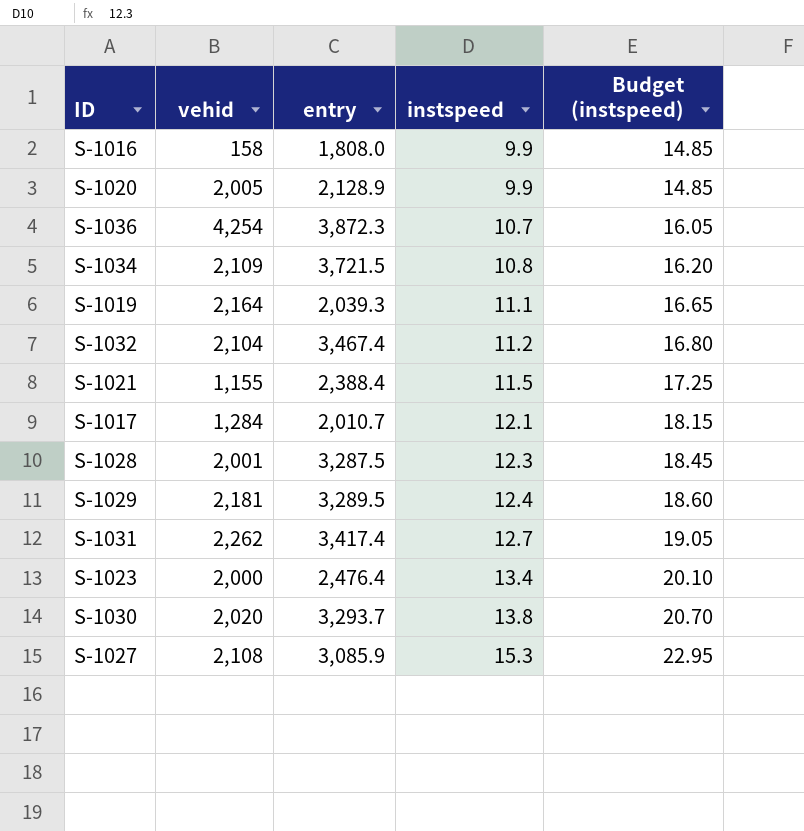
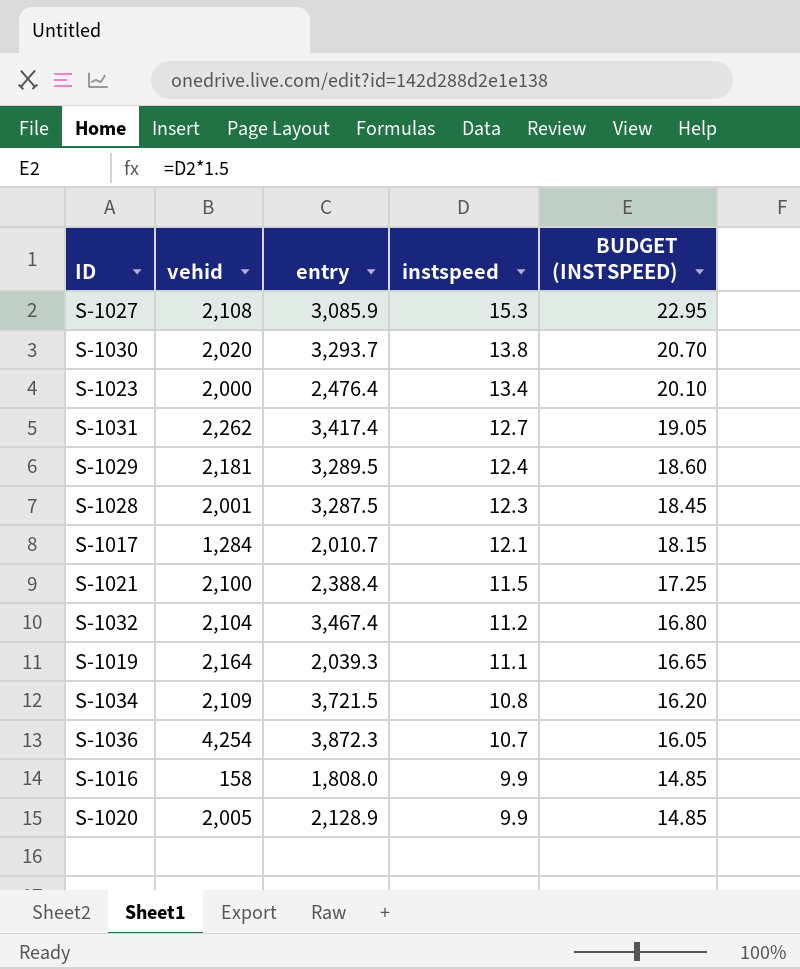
row order: instspeed ascending -> instspeed descending
column name: Budget (instspeed) -> BUDGET (INSTSPEED)
S-1021 | vehid: 1,155 -> 2,100

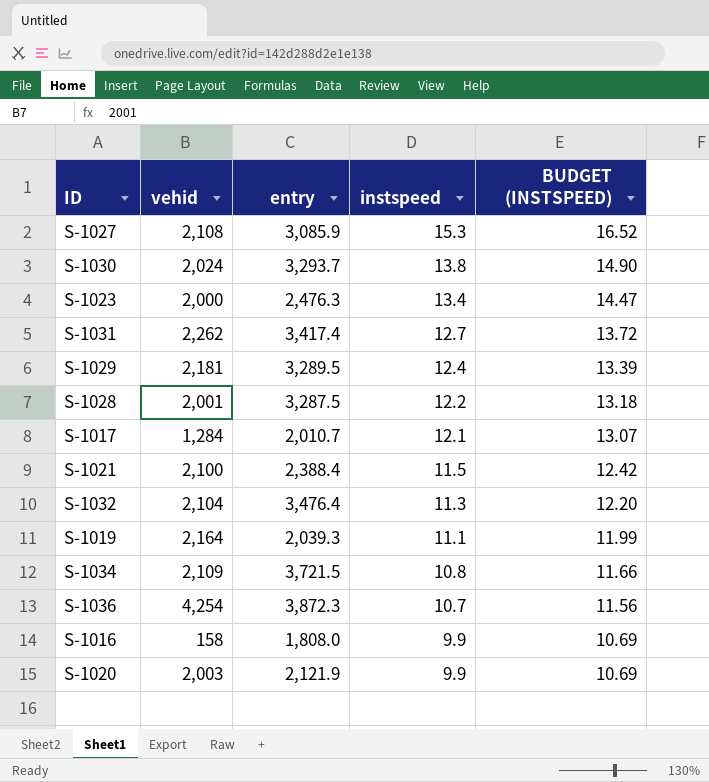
column BUDGET (INSTSPEED) | formula: [instspeed] * 1.5 -> [instspeed] * 1.08
S-1030 | vehid: 2,020 -> 2,024
S-1023 | entry: 2,476.4 -> 2,476.3
S-1028 | instspeed: 12.3 -> 12.2
S-1032 | entry: 3,467.4 -> 3,476.4
S-1032 | instspeed: 11.2 -> 11.3
S-1020 | vehid: 2,005 -> 2,003
S-1020 | entry: 2,128.9 -> 2,121.9

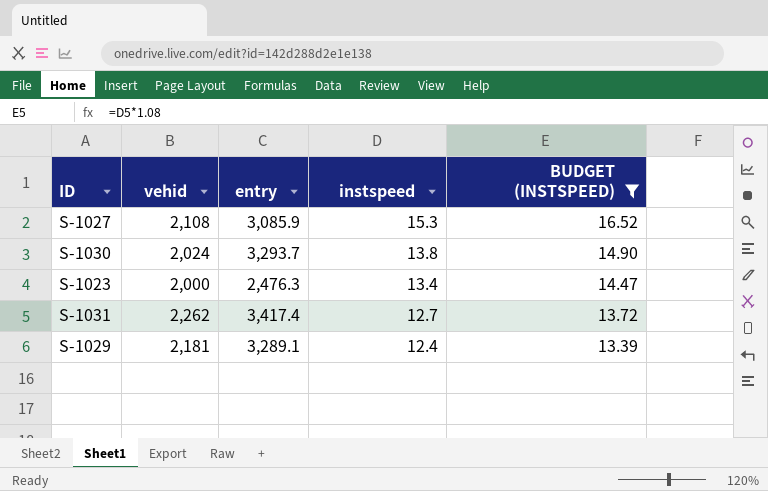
filter: none -> BUDGET (INSTSPEED) >= 13.39
S-1029 | entry: 3,289.5 -> 3,289.1

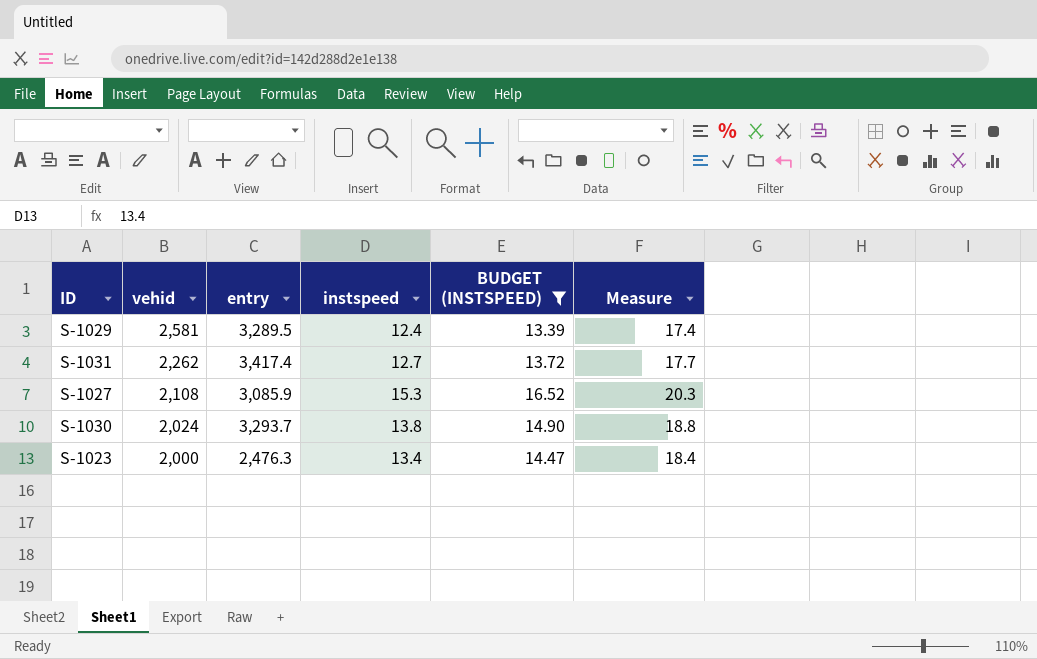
row order: instspeed descending -> vehid descending
column Measure | formula: none -> [instspeed] + 5
S-1029 | vehid: 2,181 -> 2,581
S-1029 | entry: 3,289.1 -> 3,289.5

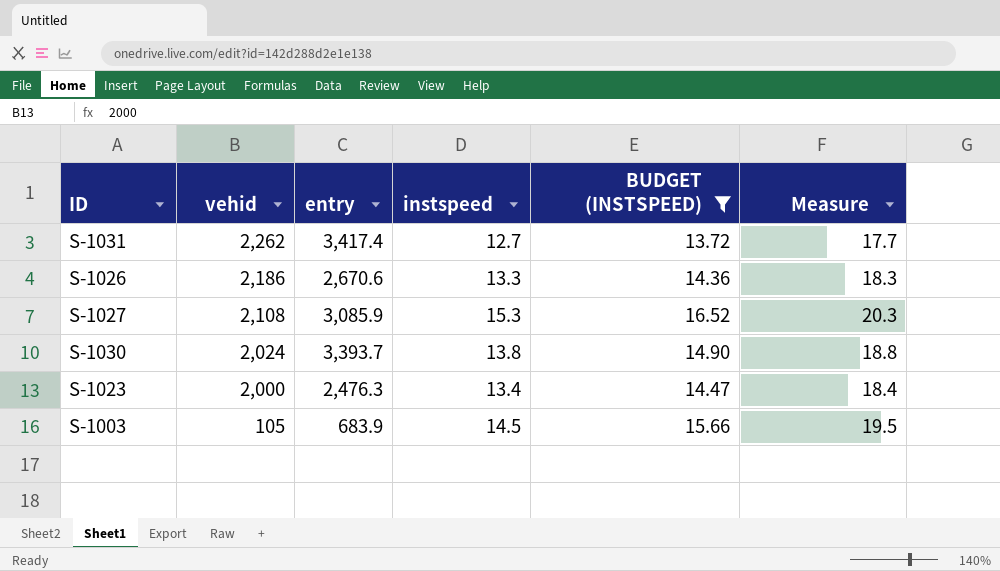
row S-1029: 2,581 | 3,289.5 | 12.4 | 13.39 | 17.4 -> none
row S-1026: none -> 2,186 | 2,670.6 | 13.3 | 14.36 | 18.3
S-1030 | entry: 3,293.7 -> 3,393.7
row S-1003: none -> 105 | 683.9 | 14.5 | 15.66 | 19.5

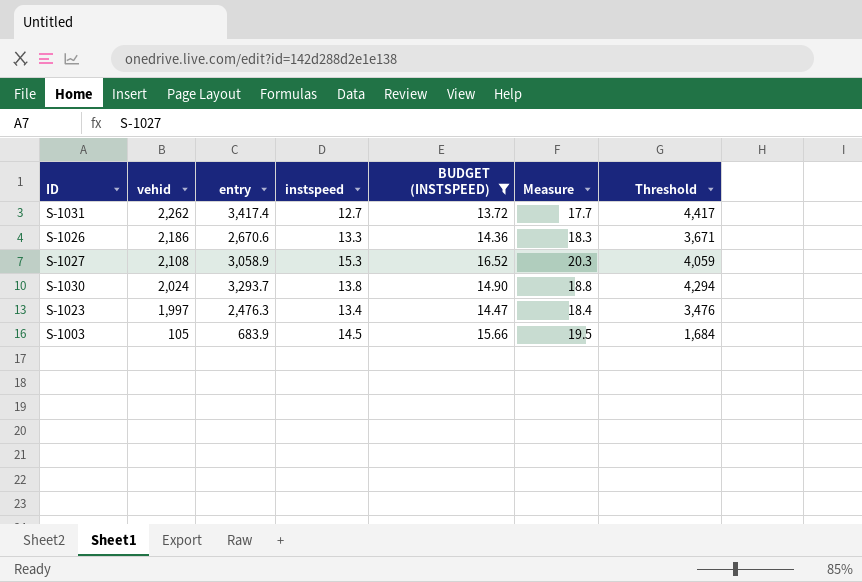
column Threshold | formula: none -> [entry] + 1000
S-1027 | entry: 3,085.9 -> 3,058.9
S-1030 | entry: 3,393.7 -> 3,293.7
S-1023 | vehid: 2,000 -> 1,997

